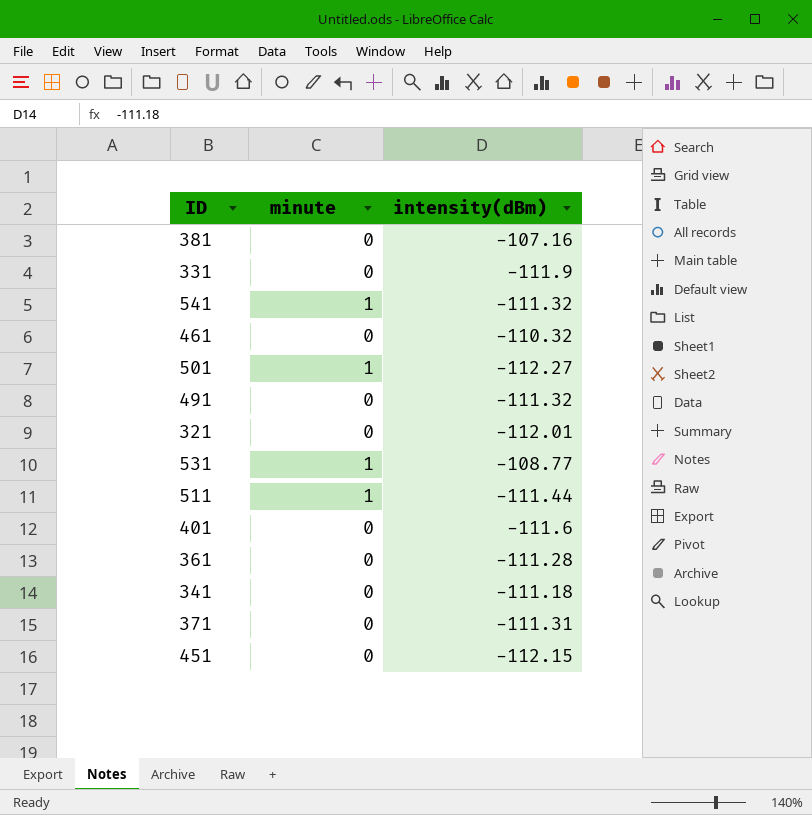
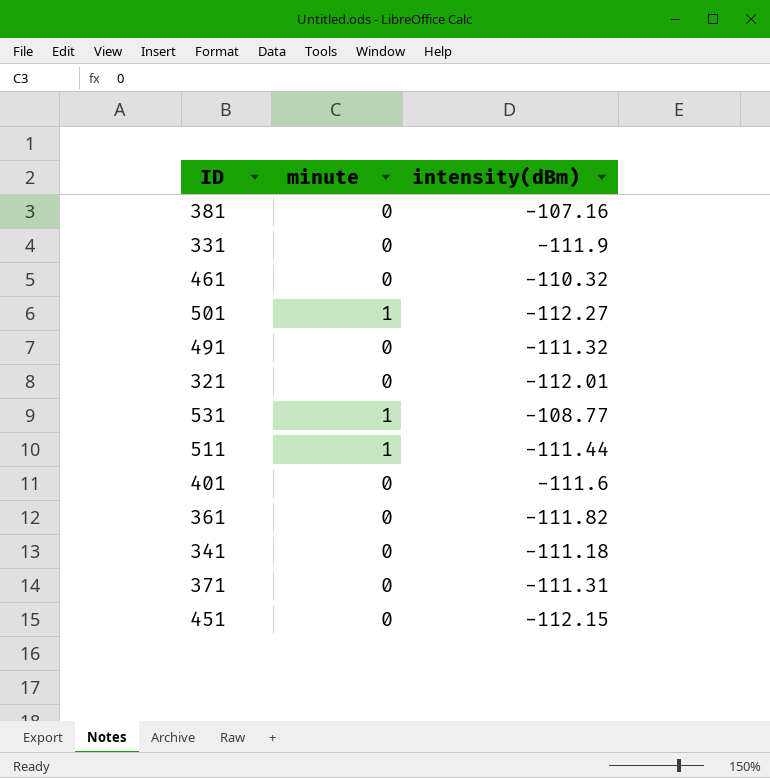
row 541: 1 | -111.32 -> none
361 | intensity(dBm): -111.28 -> -111.82

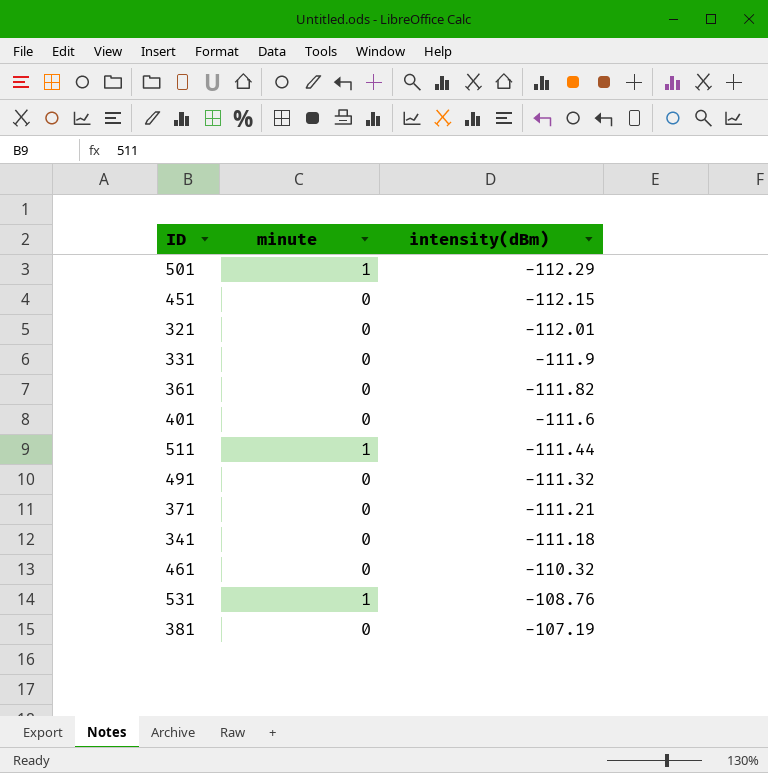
row order: none -> intensity(dBm) ascending
501 | intensity(dBm): -112.27 -> -112.29
371 | intensity(dBm): -111.31 -> -111.21
531 | intensity(dBm): -108.77 -> -108.76
381 | intensity(dBm): -107.16 -> -107.19

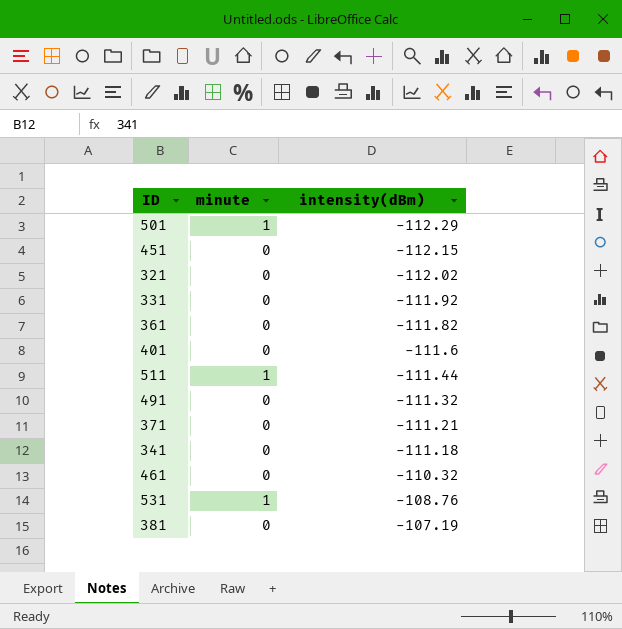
321 | intensity(dBm): -112.01 -> -112.02
331 | intensity(dBm): -111.9 -> -111.92

